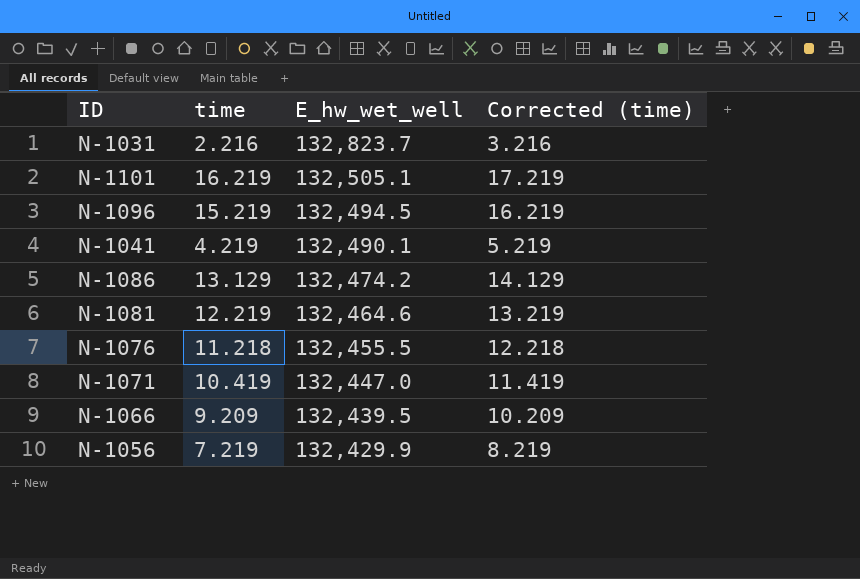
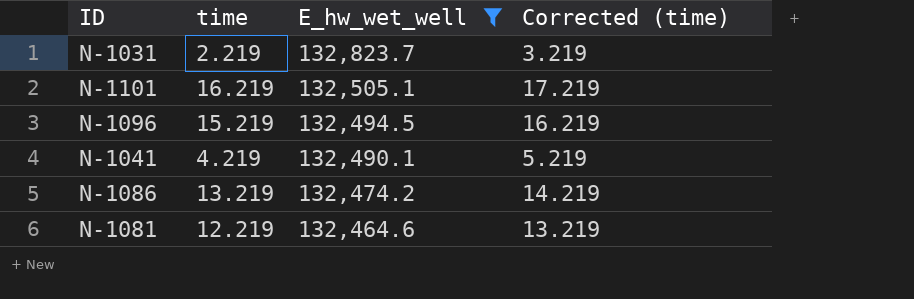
filter: none -> E_hw_wet_well >= 132,464.6
N-1031 | time: 2.216 -> 2.219
N-1031 | Corrected (time): 3.216 -> 3.219
N-1086 | time: 13.129 -> 13.219
N-1086 | Corrected (time): 14.129 -> 14.219

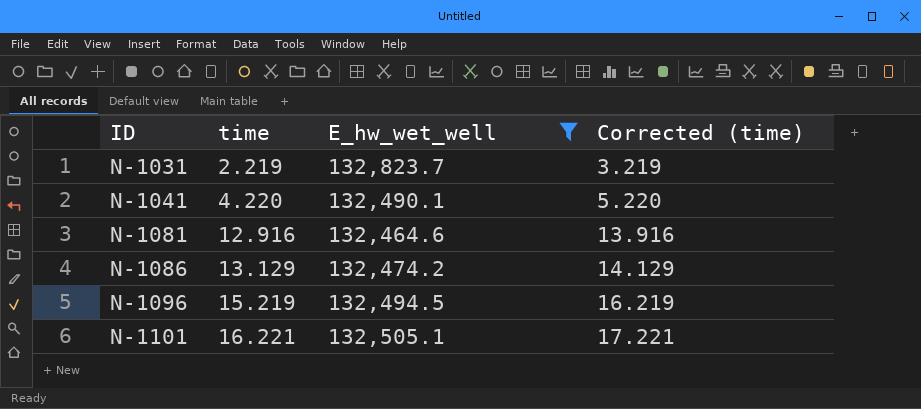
row order: E_hw_wet_well descending -> ID ascending
N-1041 | time: 4.219 -> 4.220
N-1041 | Corrected (time): 5.219 -> 5.220
N-1081 | time: 12.219 -> 12.916
N-1081 | Corrected (time): 13.219 -> 13.916
N-1086 | time: 13.219 -> 13.129
N-1086 | Corrected (time): 14.219 -> 14.129
N-1101 | time: 16.219 -> 16.221
N-1101 | Corrected (time): 17.219 -> 17.221

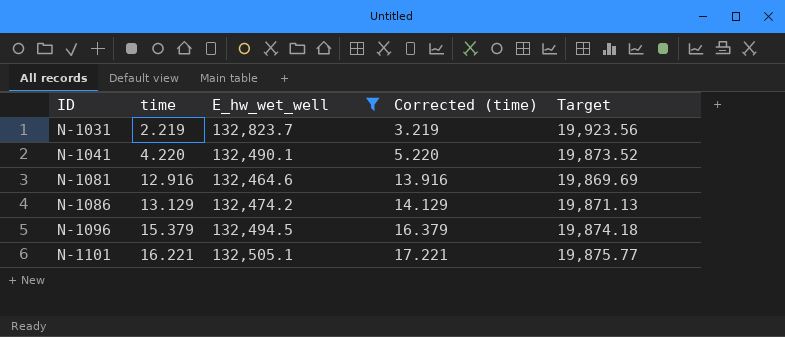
column Target | formula: none -> [E_hw_wet_well] * 0.15
N-1096 | time: 15.219 -> 15.379
N-1096 | Corrected (time): 16.219 -> 16.379

